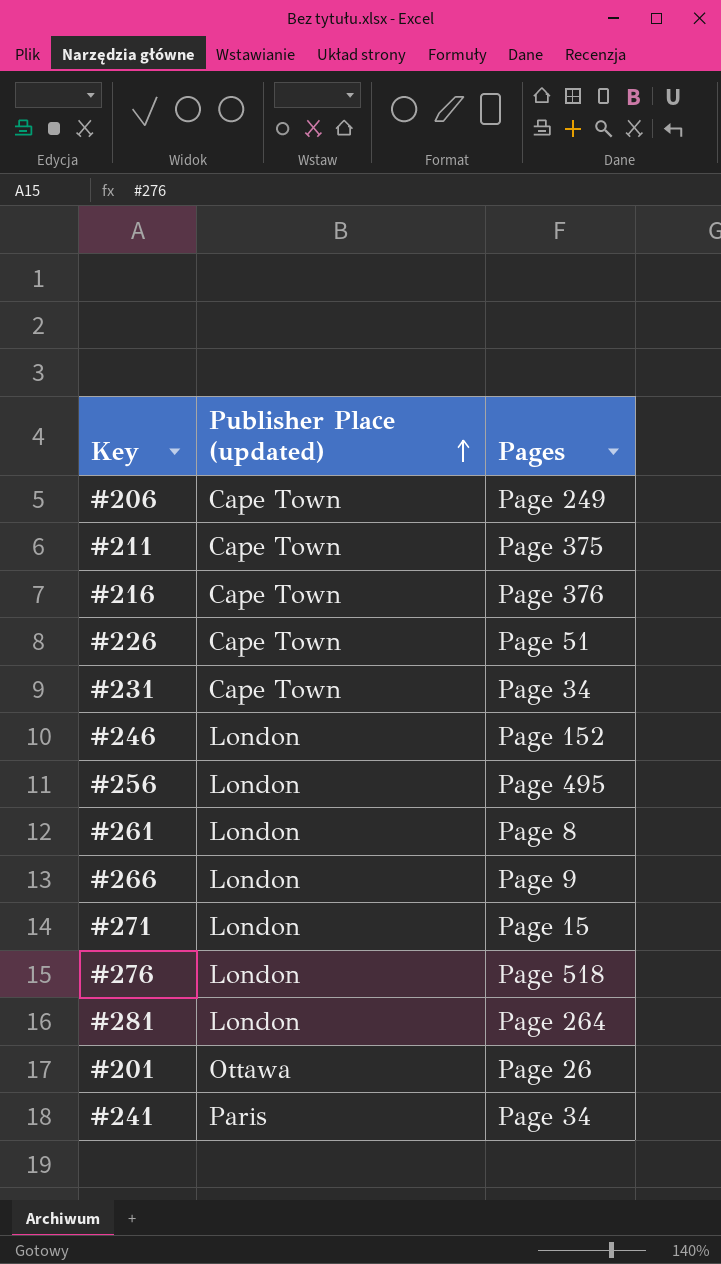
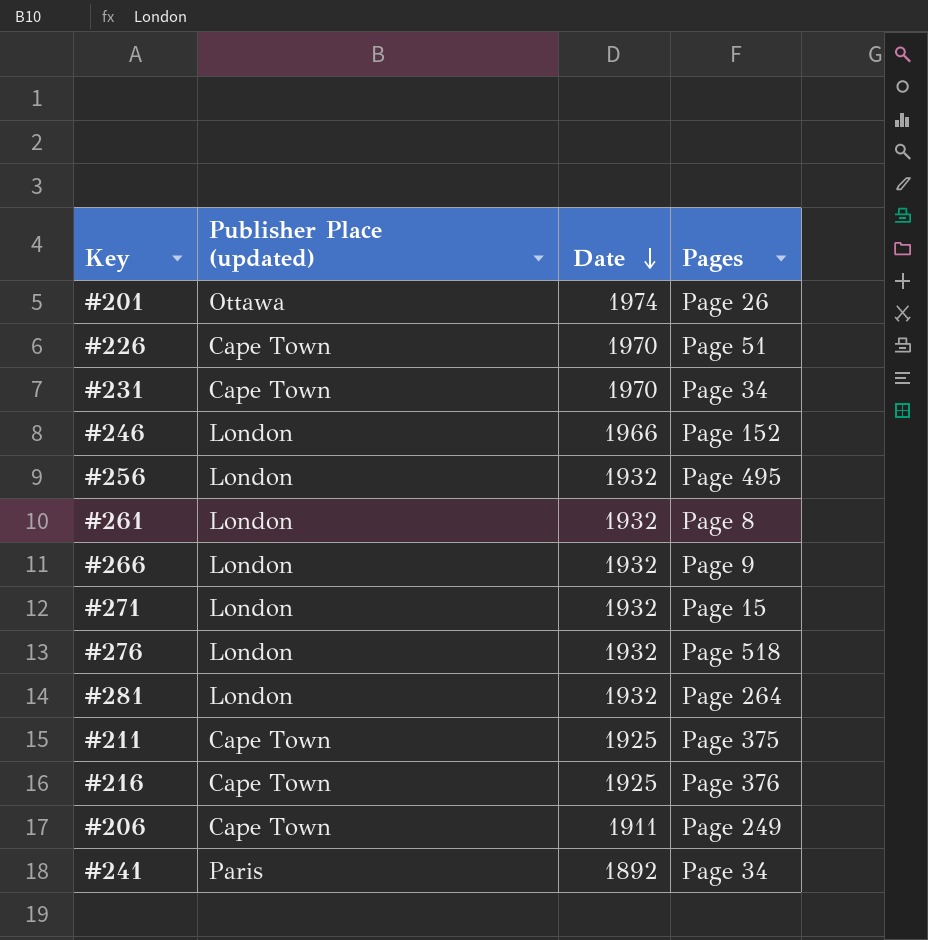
row order: Publisher Place (updated) ascending -> Date descending
column Date | position: none -> 3

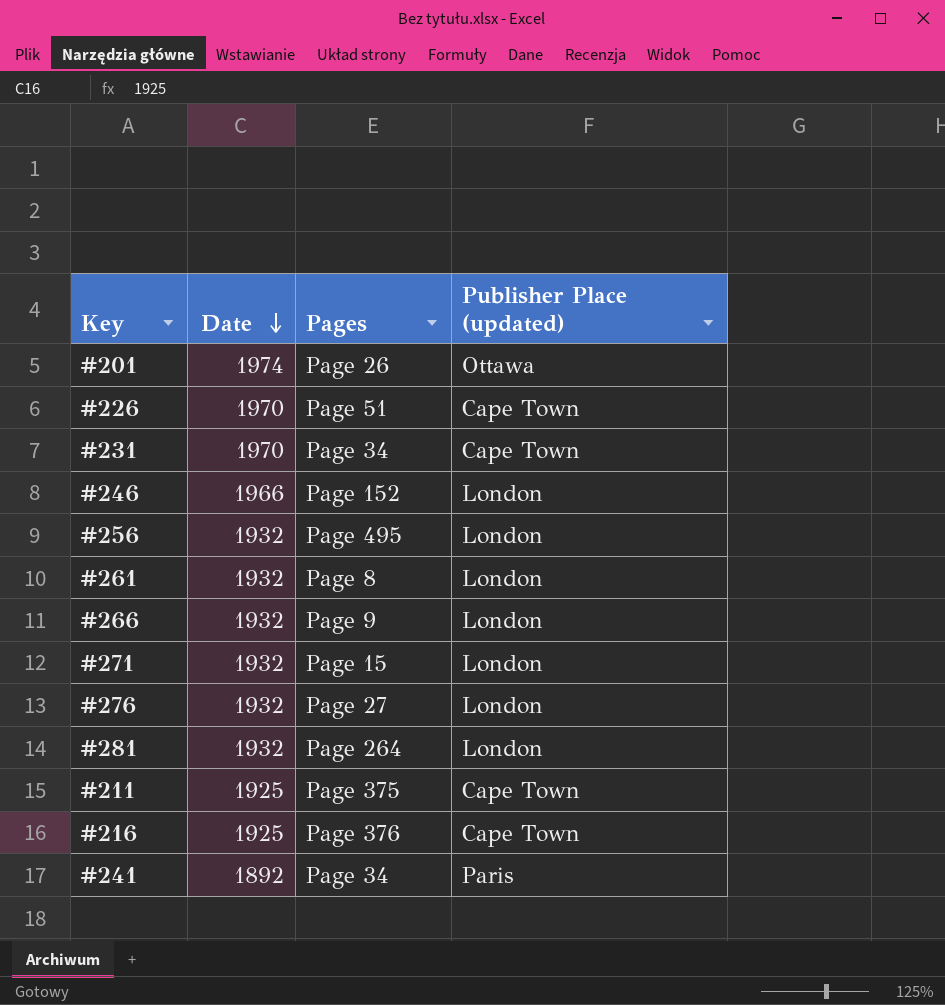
column Publisher Place (updated) | position: 2 -> 4
row #206: Cape Town | 1911 | Page 249 -> none
#276 | Pages: Page 518 -> Page 27

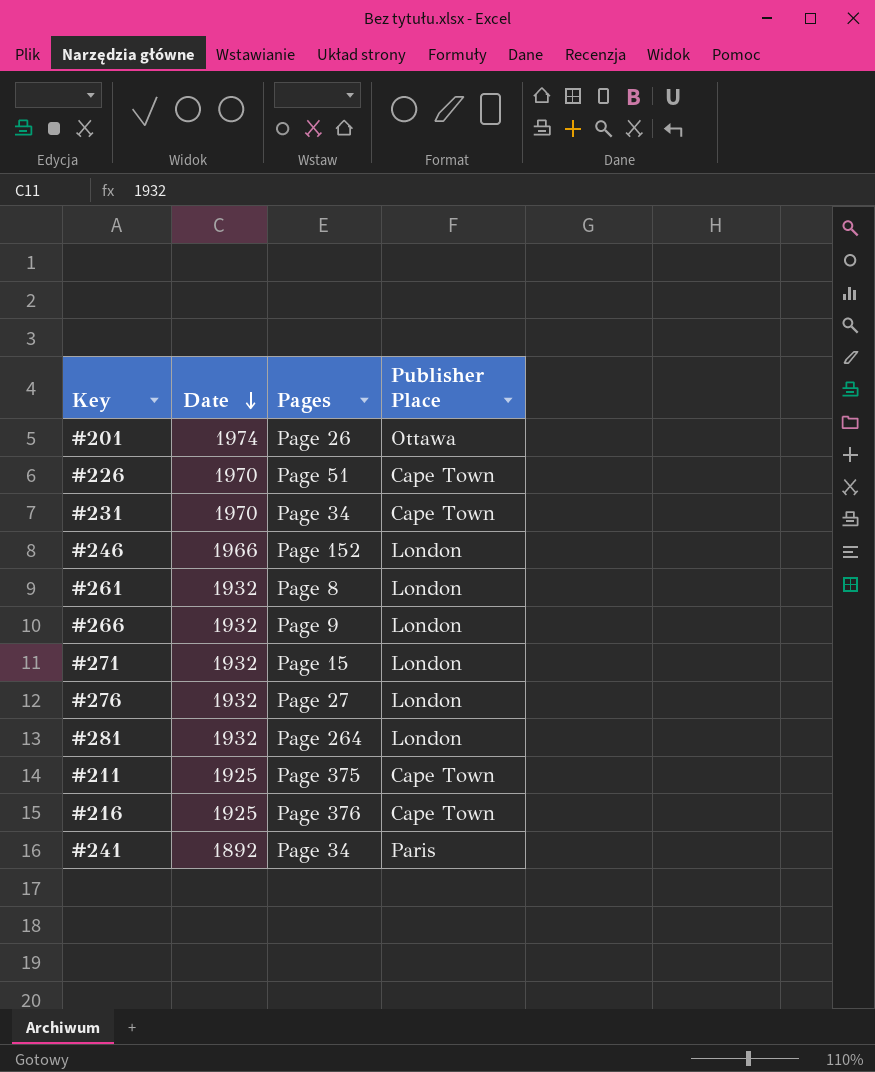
column name: Publisher Place (updated) -> Publisher Place
row #256: 1932 | Page 495 | London -> none

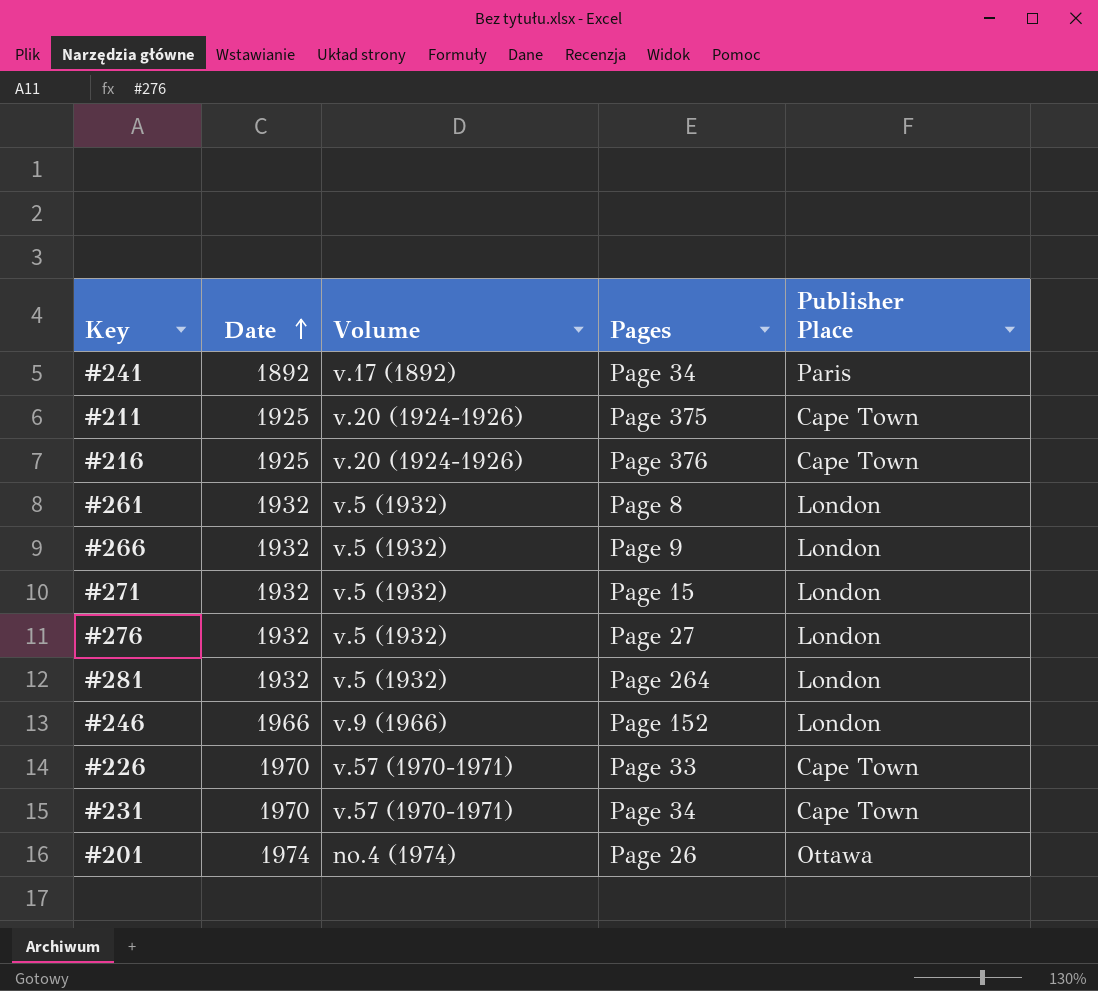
row order: Date descending -> Date ascending
column Volume | position: none -> 3
#226 | Pages: Page 51 -> Page 33

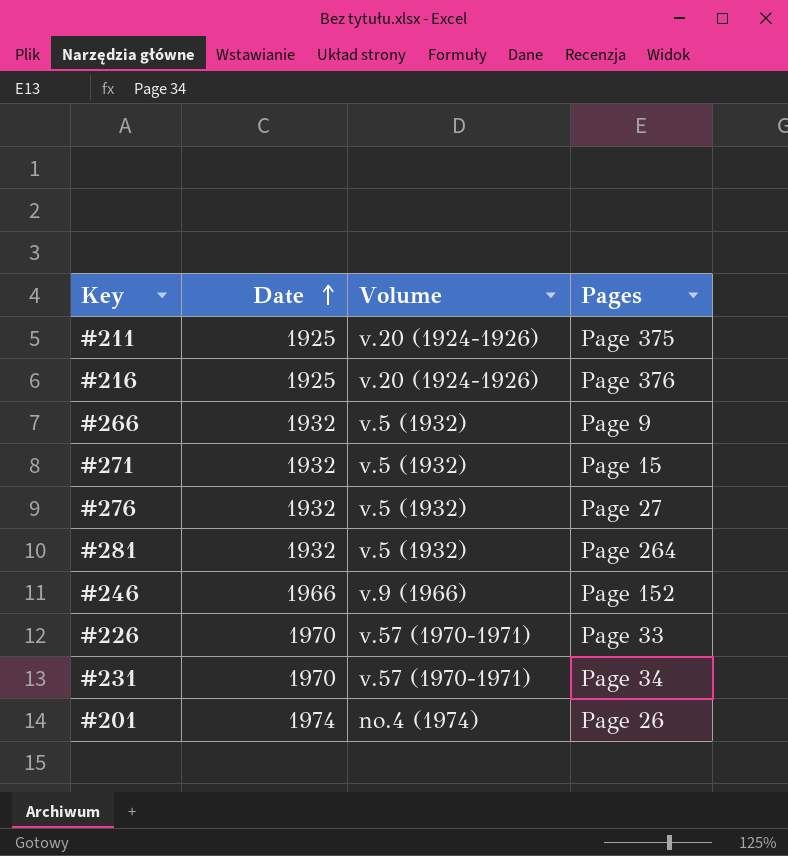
column Publisher Place | position: 5 -> none
row #241: 1892 | v.17 (1892) | Page 34 | Paris -> none
row #261: 1932 | v.5 (1932) | Page 8 | London -> none

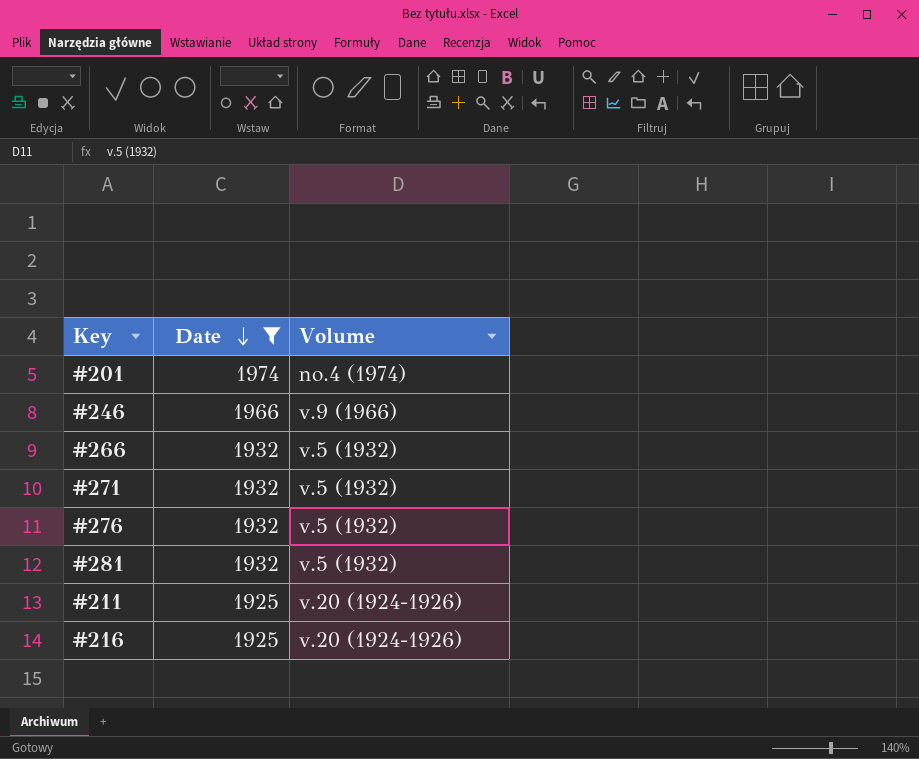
filter: none -> Date != 1970
row order: Date ascending -> Date descending
column Pages | position: 4 -> none

